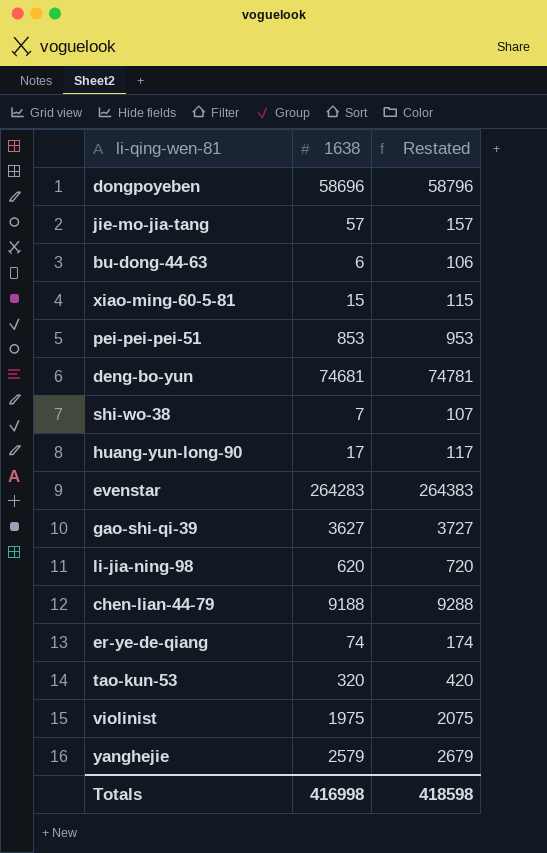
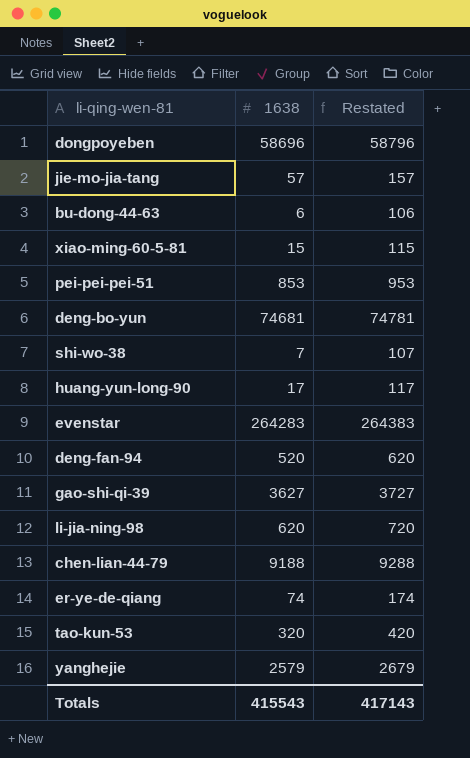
row violinist: 1975 | 2075 -> none
row deng-fan-94: none -> 520 | 620
Totals | 1638: 416998 -> 415543
Totals | Restated: 418598 -> 417143

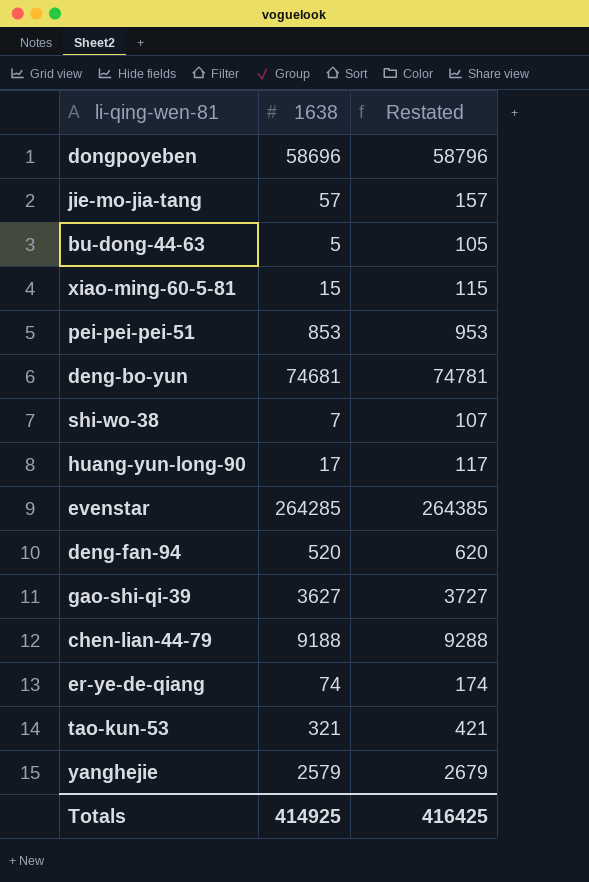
row li-jia-ning-98: 620 | 720 -> none
bu-dong-44-63 | 1638: 6 -> 5
bu-dong-44-63 | Restated: 106 -> 105
evenstar | 1638: 264283 -> 264285
evenstar | Restated: 264383 -> 264385
tao-kun-53 | 1638: 320 -> 321
tao-kun-53 | Restated: 420 -> 421
Totals | 1638: 415543 -> 414925
Totals | Restated: 417143 -> 416425

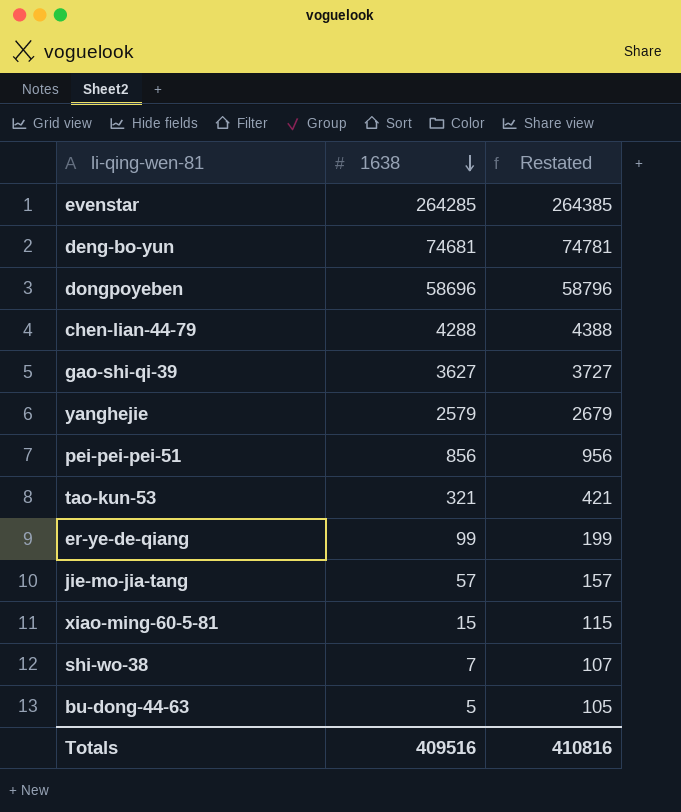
row order: none -> 1638 descending
row huang-yun-long-90: 17 | 117 -> none
row deng-fan-94: 520 | 620 -> none
chen-lian-44-79 | 1638: 9188 -> 4288
chen-lian-44-79 | Restated: 9288 -> 4388
pei-pei-pei-51 | 1638: 853 -> 856
pei-pei-pei-51 | Restated: 953 -> 956
er-ye-de-qiang | 1638: 74 -> 99
er-ye-de-qiang | Restated: 174 -> 199
Totals | 1638: 414925 -> 409516
Totals | Restated: 416425 -> 410816

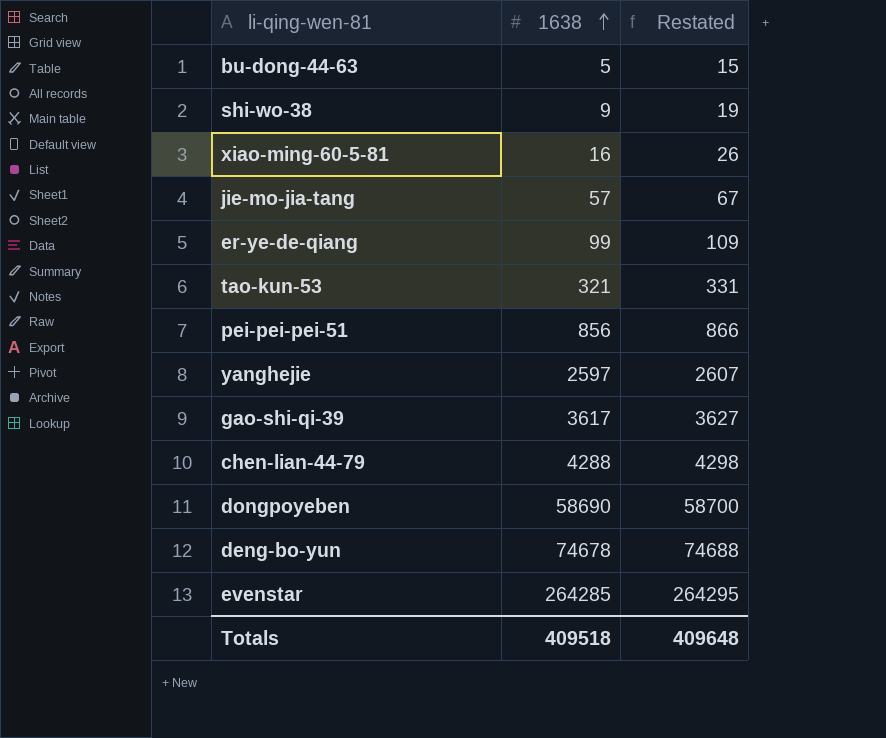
row order: 1638 descending -> 1638 ascending
column Restated | formula: [1638] + 100 -> [1638] + 10
shi-wo-38 | 1638: 7 -> 9
xiao-ming-60-5-81 | 1638: 15 -> 16
yanghejie | 1638: 2579 -> 2597
gao-shi-qi-39 | 1638: 3627 -> 3617
dongpoyeben | 1638: 58696 -> 58690
deng-bo-yun | 1638: 74681 -> 74678
Totals | 1638: 409516 -> 409518
Totals | Restated: 410816 -> 409648

